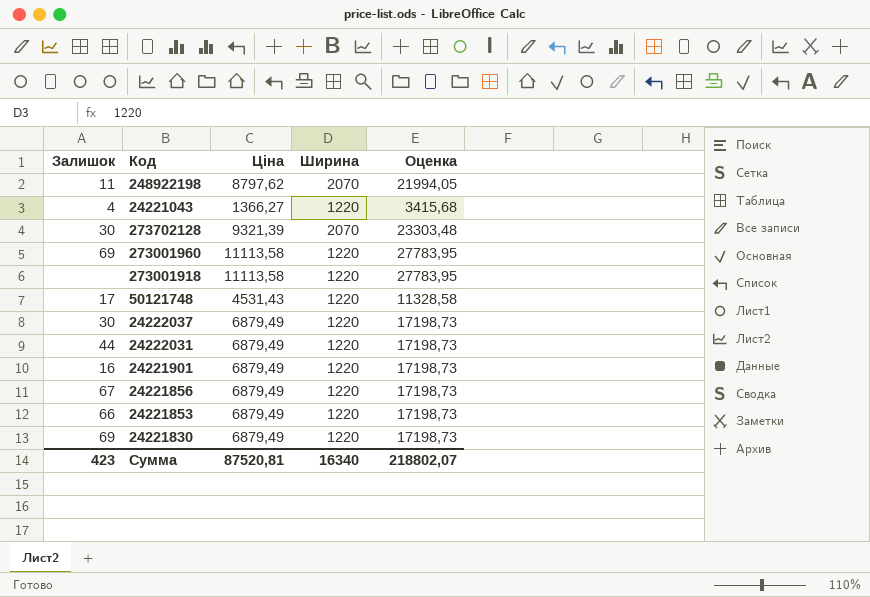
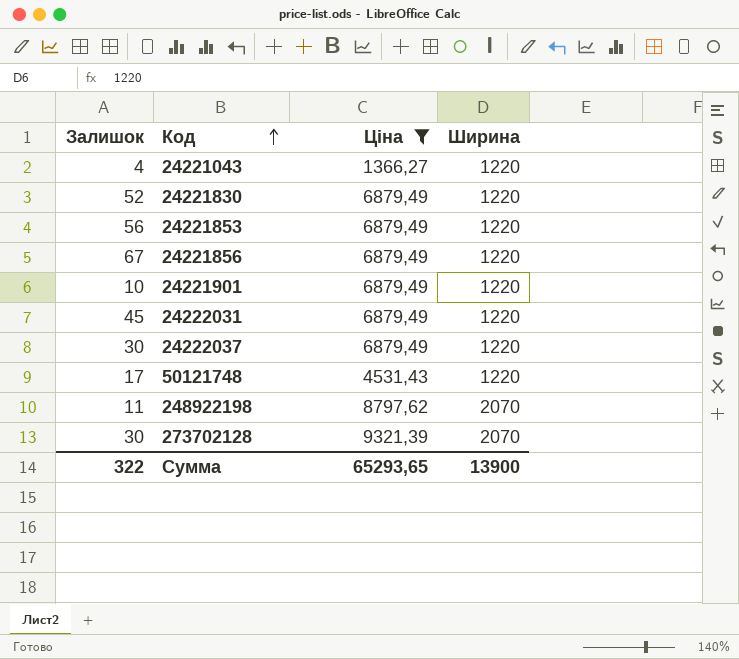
filter: none -> Ціна != 11113,58
row order: none -> Код ascending
column Оценка | formula: [Ціна] * 2,5 -> none
24221830 | Залишок: 69 -> 52
24221853 | Залишок: 66 -> 56
24221901 | Залишок: 16 -> 10
24222031 | Залишок: 44 -> 45
Сумма | Залишок: 423 -> 322
Сумма | Ціна: 87520,81 -> 65293,65
Сумма | Ширина: 16340 -> 13900

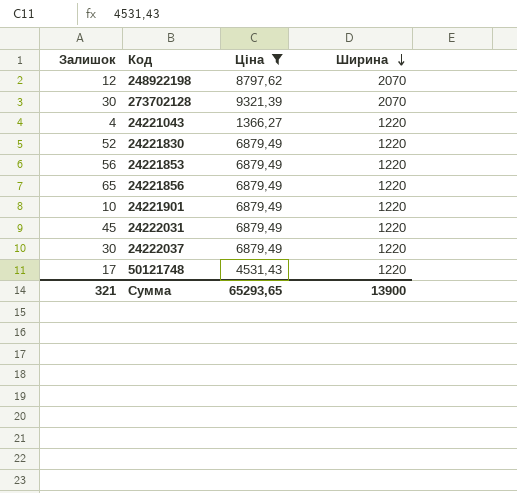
row order: Код ascending -> Ширина descending
248922198 | Залишок: 11 -> 12
24221856 | Залишок: 67 -> 65
Сумма | Залишок: 322 -> 321

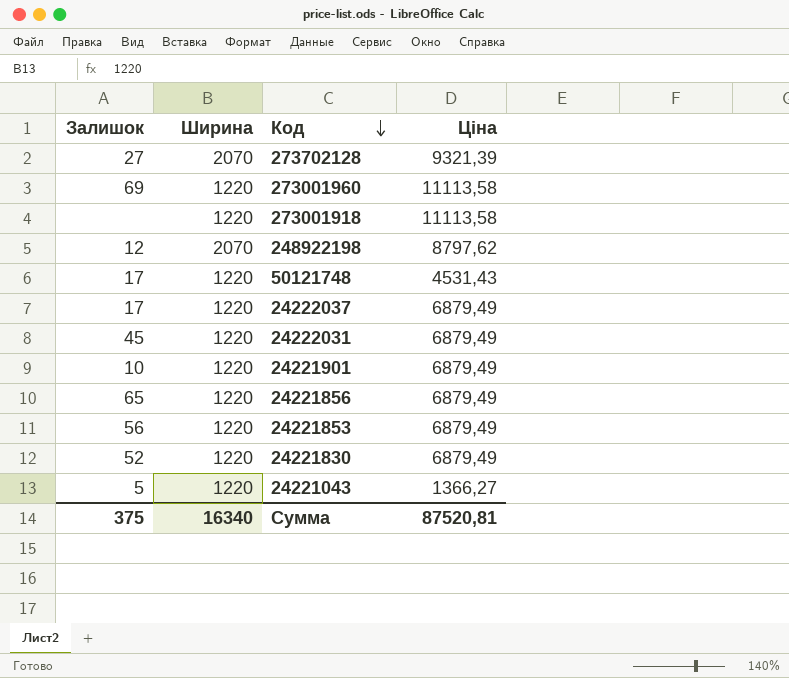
filter: Ціна != 11113,58 -> none
row order: Ширина descending -> Код descending
column Ширина | position: 4 -> 2
273702128 | Залишок: 30 -> 27
24222037 | Залишок: 30 -> 17
24221043 | Залишок: 4 -> 5
Сумма | Залишок: 321 -> 375
Сумма | Ширина: 13900 -> 16340
Сумма | Ціна: 65293,65 -> 87520,81

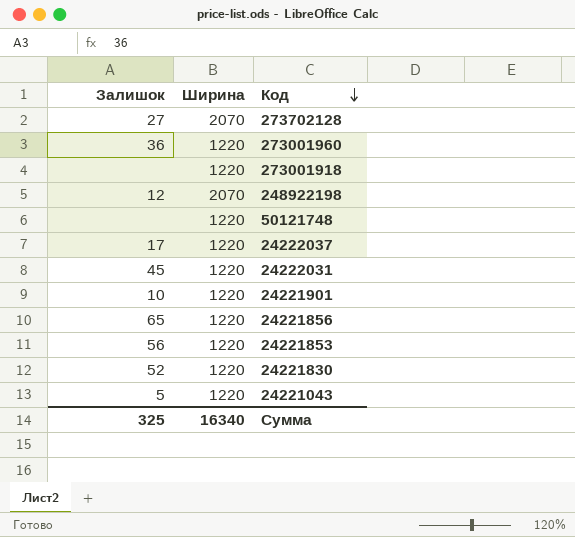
column Ціна | position: 4 -> none
273001960 | Залишок: 69 -> 36
50121748 | Залишок: 17 -> none
Сумма | Залишок: 375 -> 325

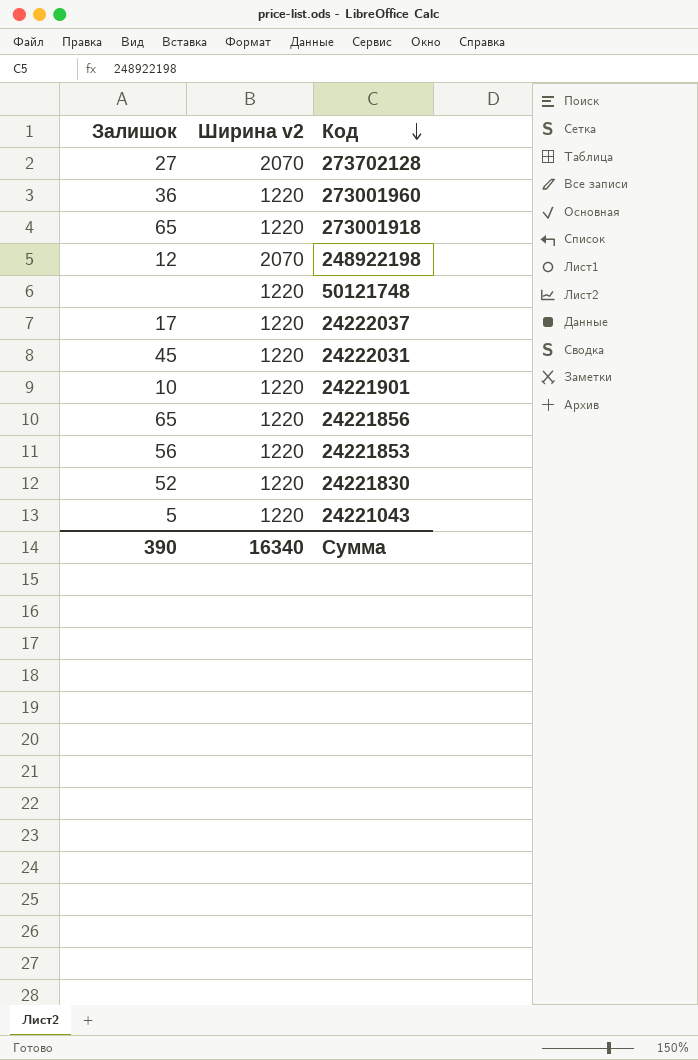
column name: Ширина -> Ширина v2
273001918 | Залишок: none -> 65
Сумма | Залишок: 325 -> 390

